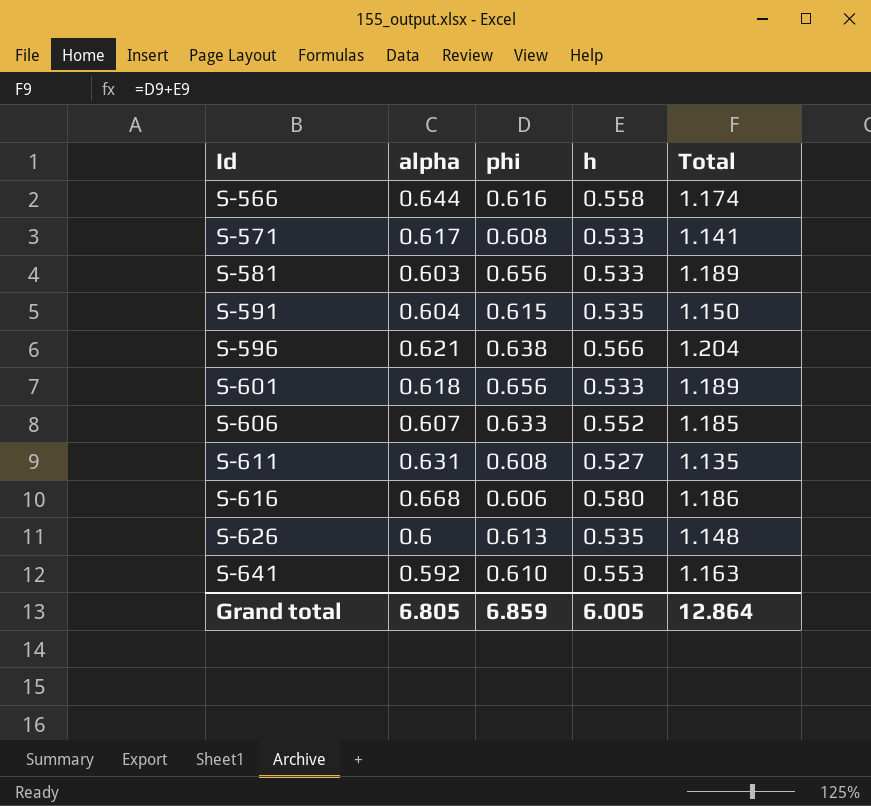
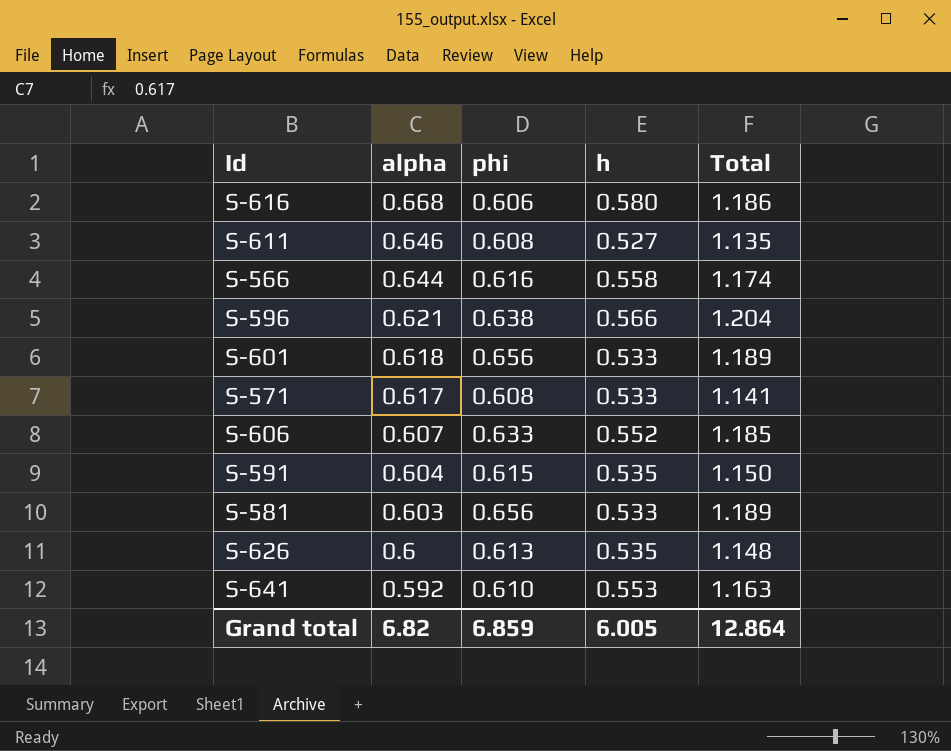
row order: Id ascending -> alpha descending
S-611 | alpha: 0.631 -> 0.646
Grand total | alpha: 6.805 -> 6.82

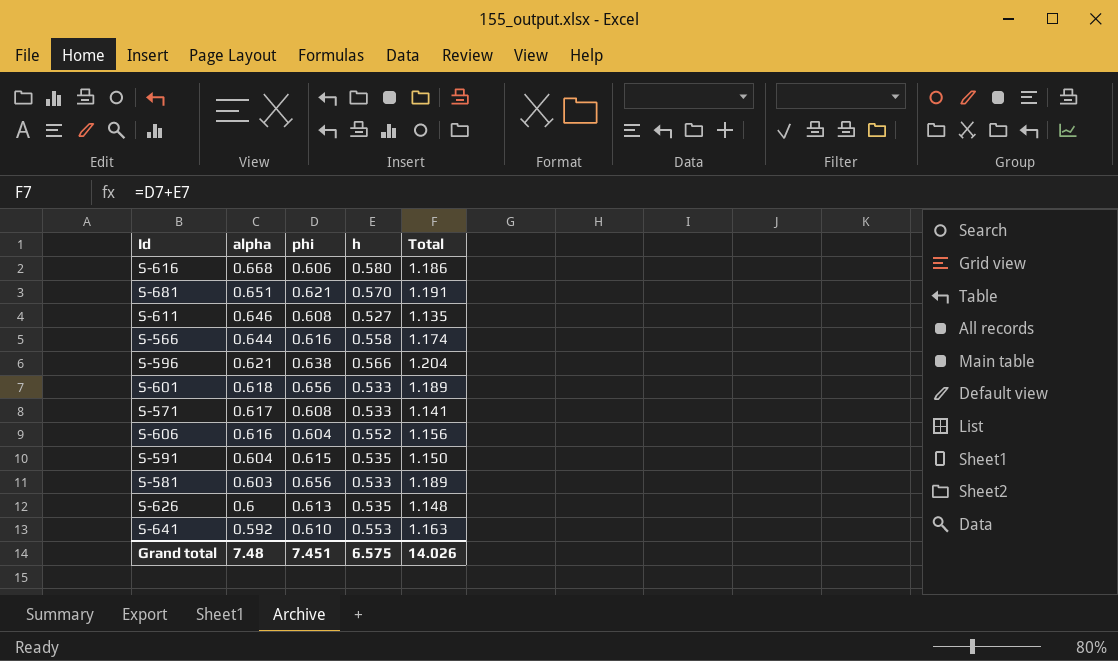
row S-681: none -> 0.651 | 0.621 | 0.570 | 1.191
S-606 | alpha: 0.607 -> 0.616
S-606 | phi: 0.633 -> 0.604
S-606 | Total: 1.185 -> 1.156
Grand total | alpha: 6.82 -> 7.48
Grand total | phi: 6.859 -> 7.451
Grand total | h: 6.005 -> 6.575
Grand total | Total: 12.864 -> 14.026

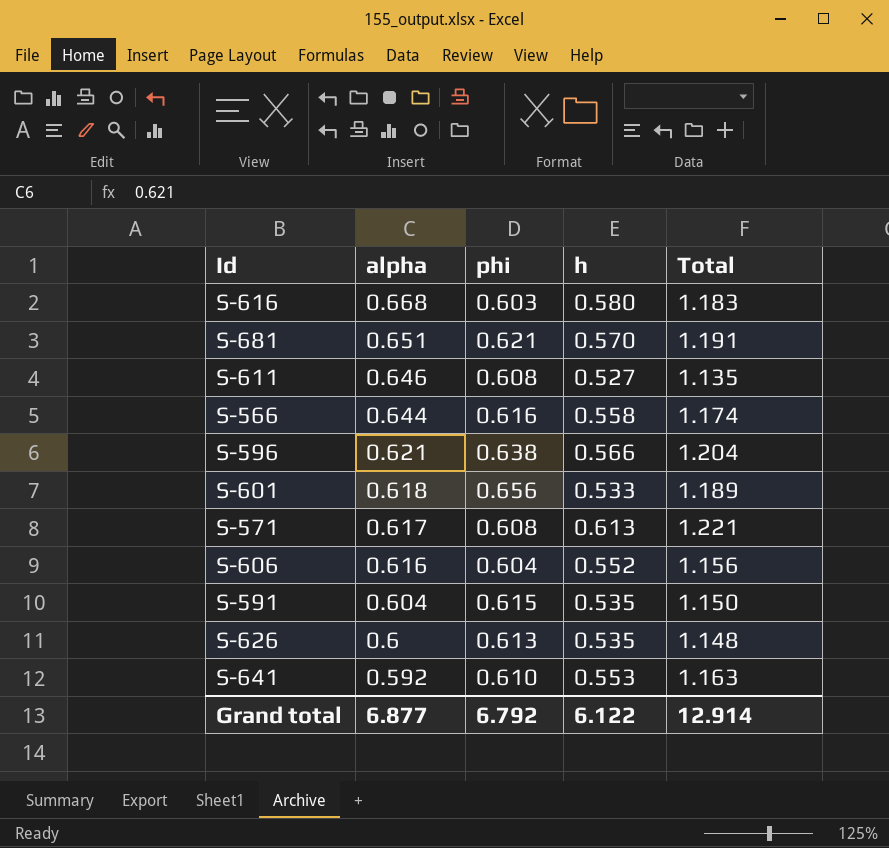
row S-581: 0.603 | 0.656 | 0.533 | 1.189 -> none
S-616 | phi: 0.606 -> 0.603
S-616 | Total: 1.186 -> 1.183
S-571 | h: 0.533 -> 0.613
S-571 | Total: 1.141 -> 1.221
Grand total | alpha: 7.48 -> 6.877
Grand total | phi: 7.451 -> 6.792
Grand total | h: 6.575 -> 6.122
Grand total | Total: 14.026 -> 12.914

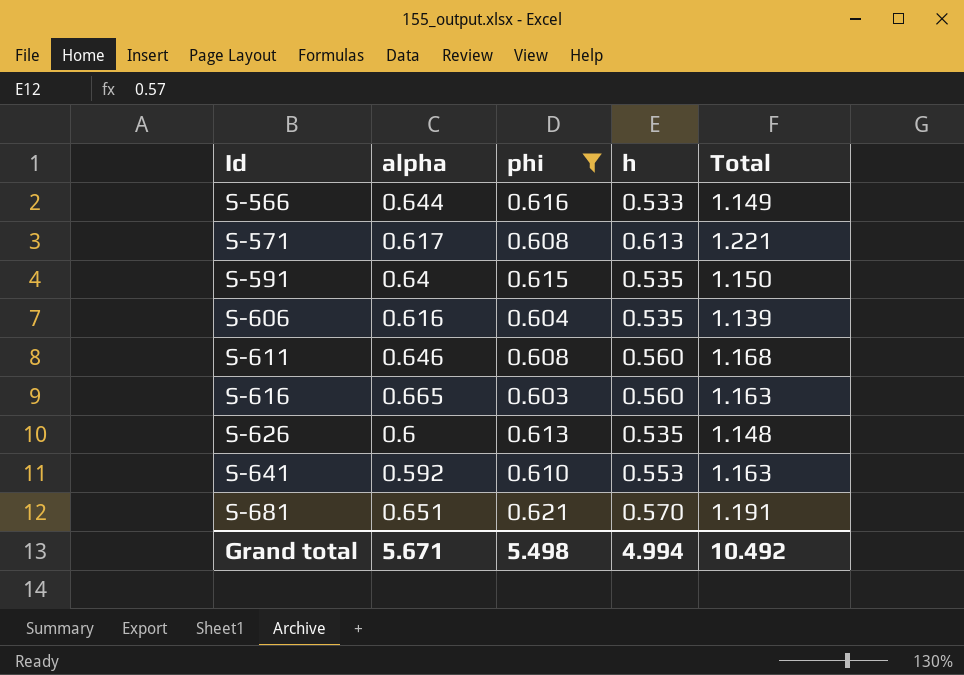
filter: none -> phi <= 0.621
row order: alpha descending -> Id ascending
S-566 | h: 0.558 -> 0.533
S-566 | Total: 1.174 -> 1.149
S-591 | alpha: 0.604 -> 0.64
S-606 | h: 0.552 -> 0.535
S-606 | Total: 1.156 -> 1.139
S-611 | h: 0.527 -> 0.560
S-611 | Total: 1.135 -> 1.168
S-616 | alpha: 0.668 -> 0.665
S-616 | h: 0.580 -> 0.560
S-616 | Total: 1.183 -> 1.163
Grand total | alpha: 6.877 -> 5.671
Grand total | phi: 6.792 -> 5.498
Grand total | h: 6.122 -> 4.994
Grand total | Total: 12.914 -> 10.492

